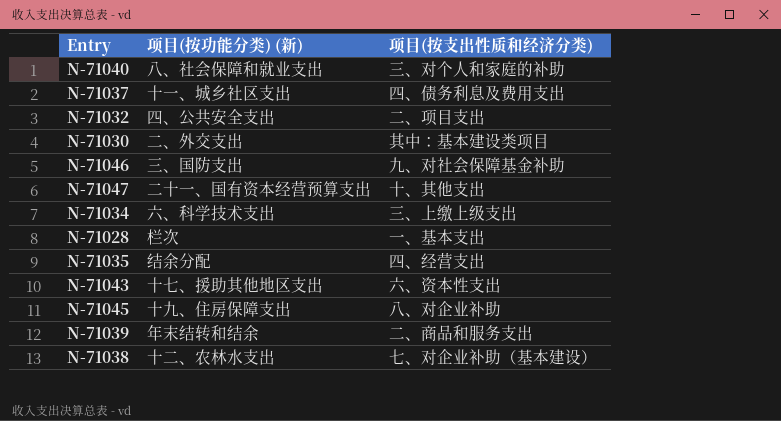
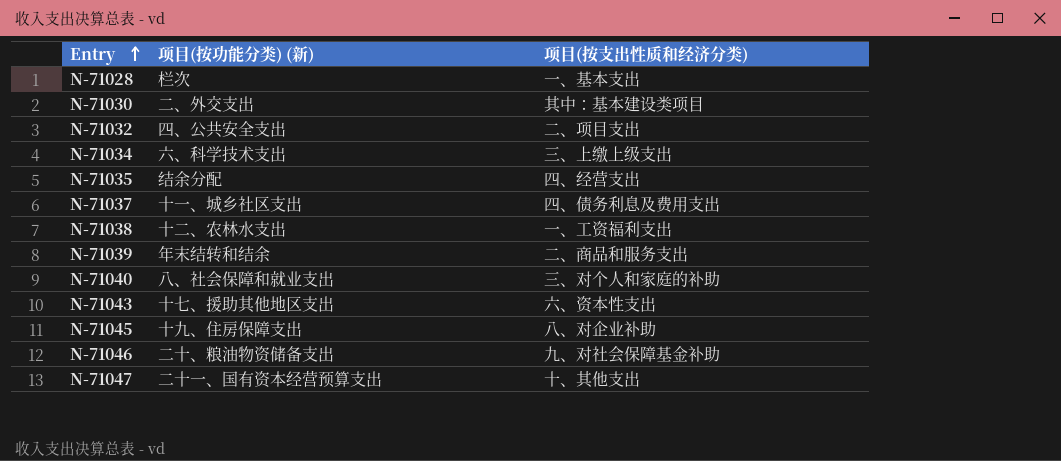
row order: none -> Entry ascending
N-71038 | 项目(按支出性质和经济分类): 七、对企业补助（基本建设） -> 一、工资福利支出
N-71046 | 项目(按功能分类) (新): 三、国防支出 -> 二十、粮油物资储备支出

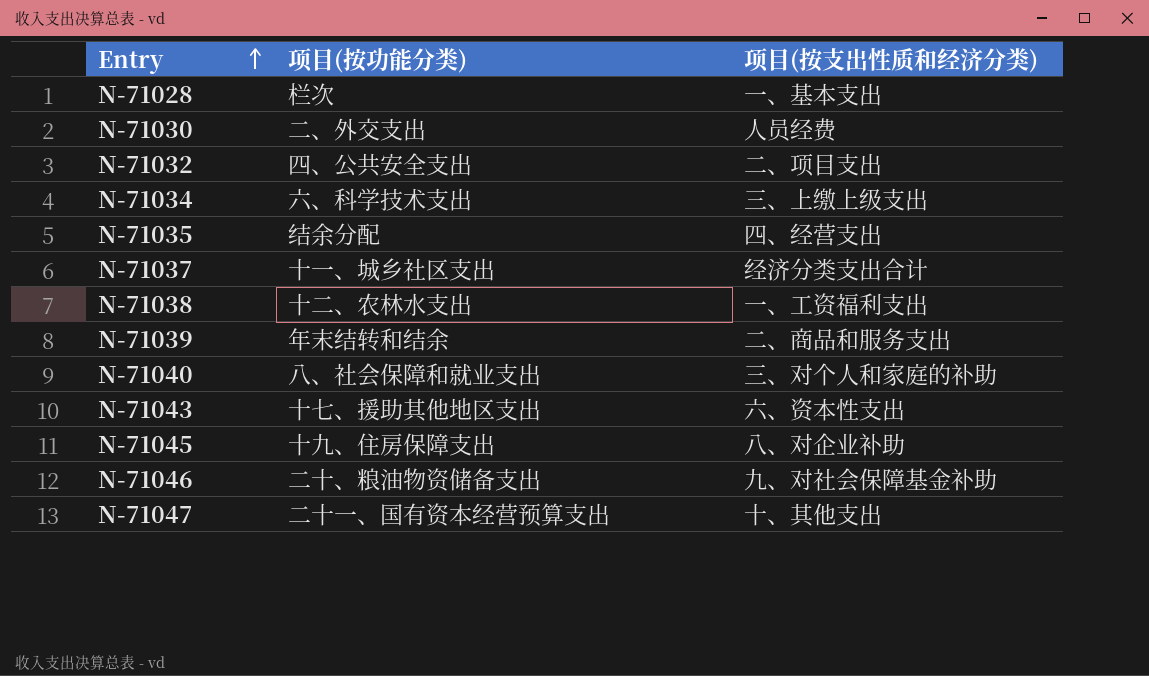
column name: 项目(按功能分类) (新) -> 项目(按功能分类)
N-71030 | 项目(按支出性质和经济分类): 其中：基本建设类项目 -> 人员经费
N-71037 | 项目(按支出性质和经济分类): 四、债务利息及费用支出 -> 经济分类支出合计

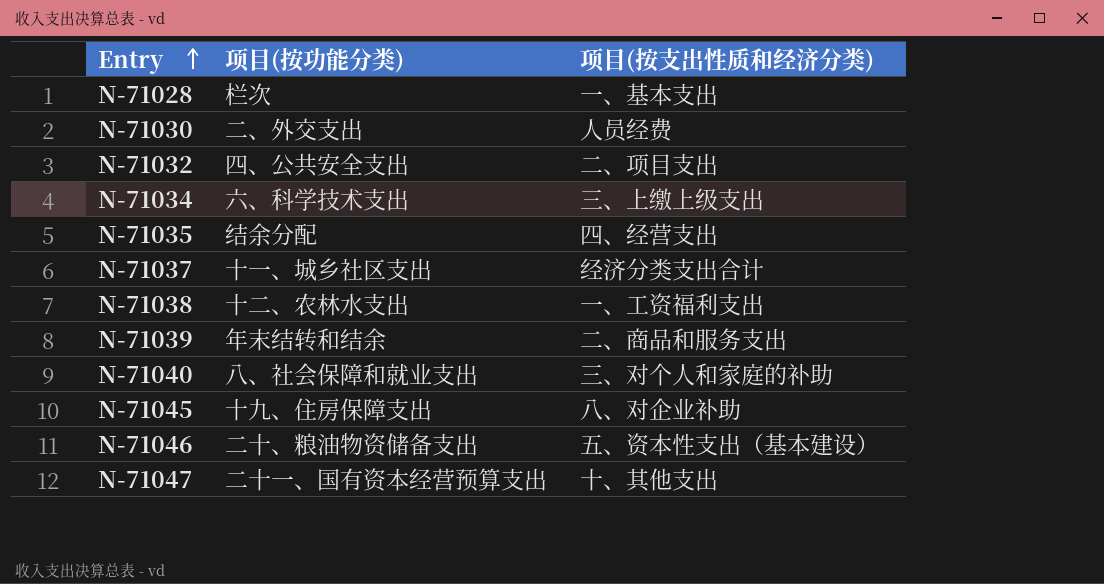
row N-71043: 十七、援助其他地区支出 | 六、资本性支出 -> none
N-71046 | 项目(按支出性质和经济分类): 九、对社会保障基金补助 -> 五、资本性支出（基本建设）

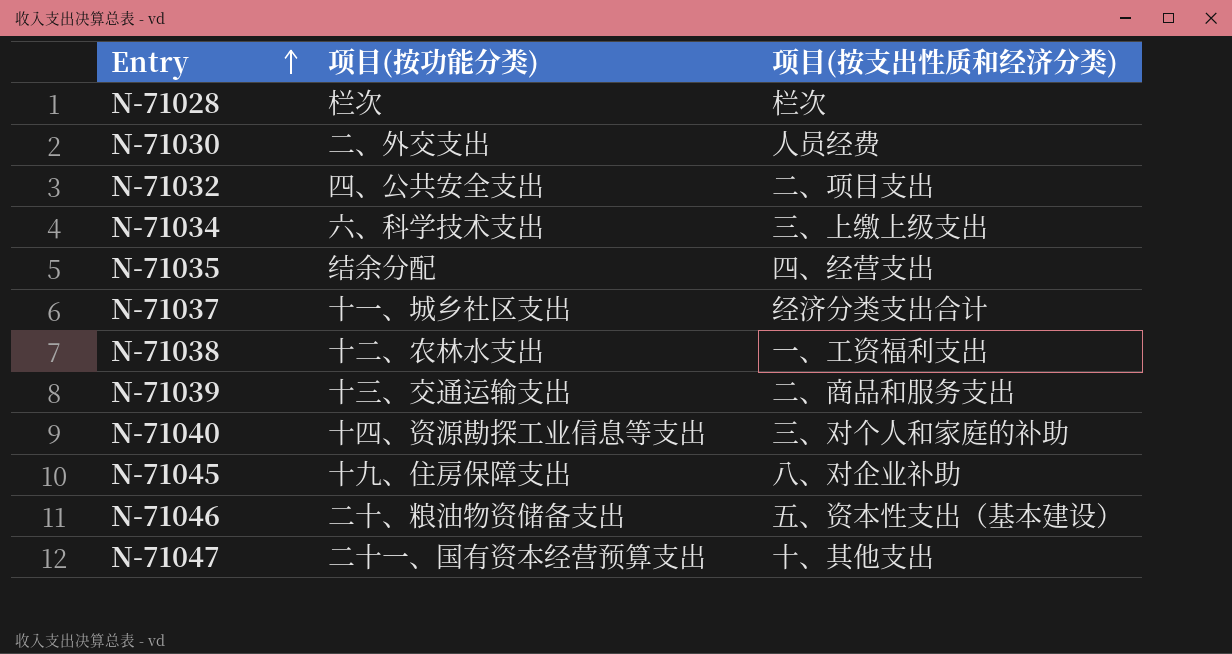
N-71028 | 项目(按支出性质和经济分类): 一、基本支出 -> 栏次
N-71039 | 项目(按功能分类): 年末结转和结余 -> 十三、交通运输支出
N-71040 | 项目(按功能分类): 八、社会保障和就业支出 -> 十四、资源勘探工业信息等支出

